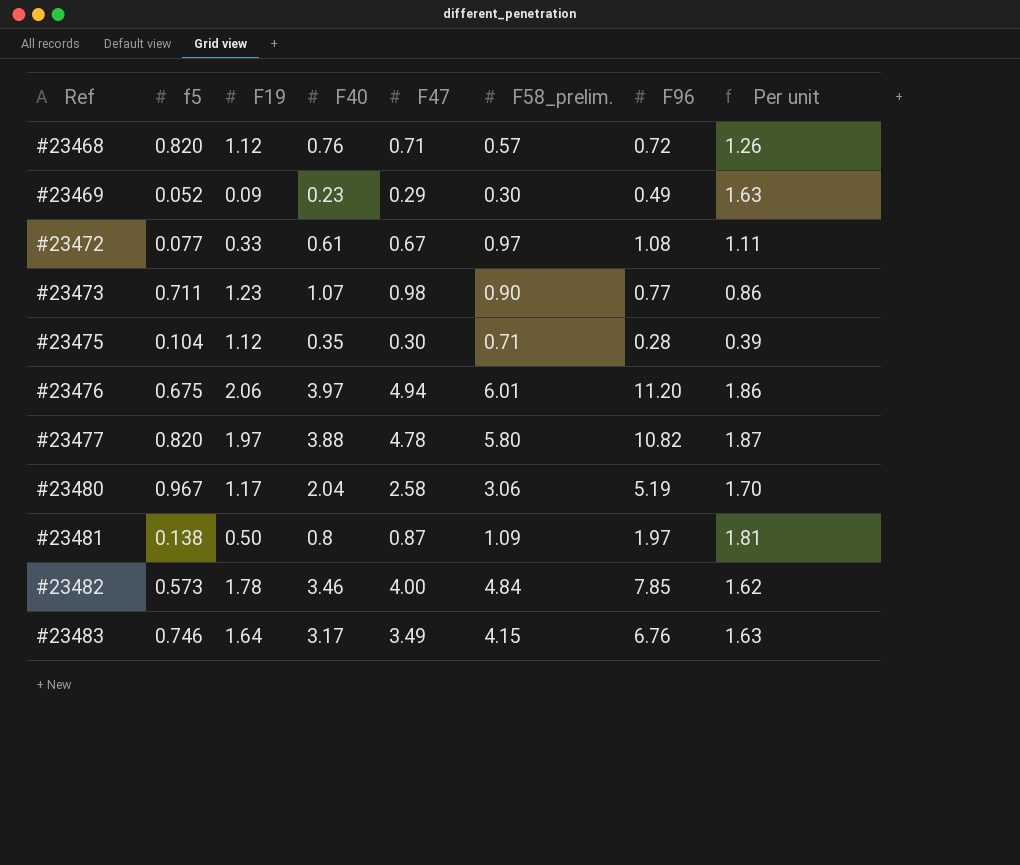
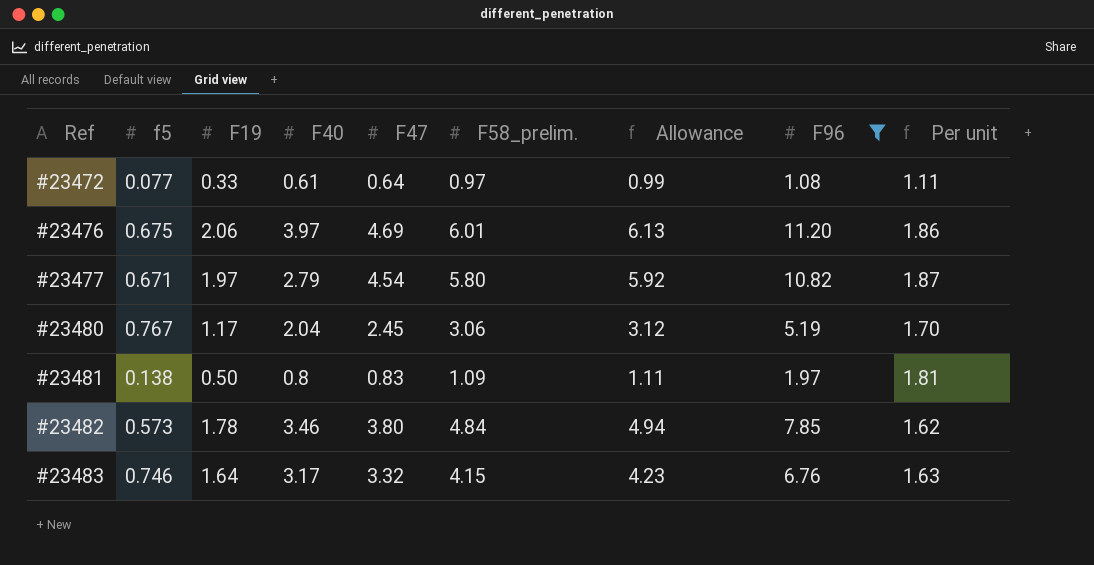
filter: none -> F96 >= 1.08
column Allowance | formula: none -> [F58_prelim.] * 1.02
#23472 | F47: 0.67 -> 0.64
#23476 | F47: 4.94 -> 4.69
#23477 | f5: 0.820 -> 0.671
#23477 | F40: 3.88 -> 2.79
#23477 | F47: 4.78 -> 4.54
#23480 | f5: 0.967 -> 0.767
#23480 | F47: 2.58 -> 2.45
#23481 | F47: 0.87 -> 0.83
#23482 | F47: 4.00 -> 3.80
#23483 | F47: 3.49 -> 3.32

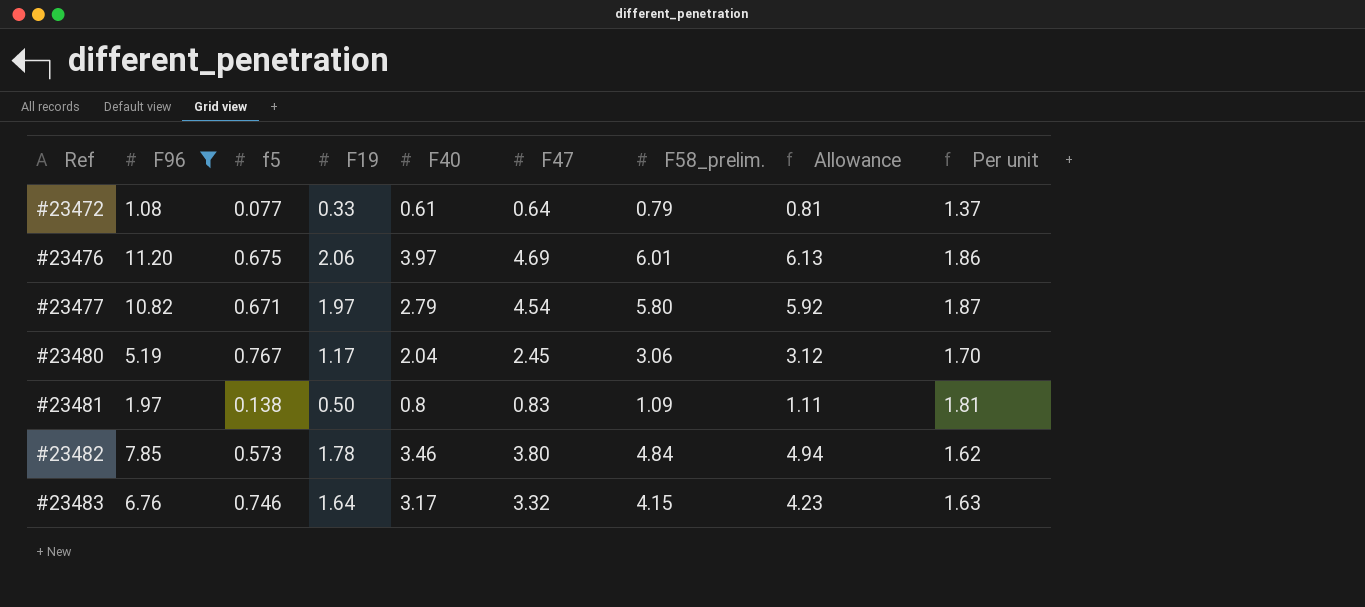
column F96 | position: 8 -> 2
#23472 | F58_prelim.: 0.97 -> 0.79
#23472 | Allowance: 0.99 -> 0.81
#23472 | Per unit: 1.11 -> 1.37

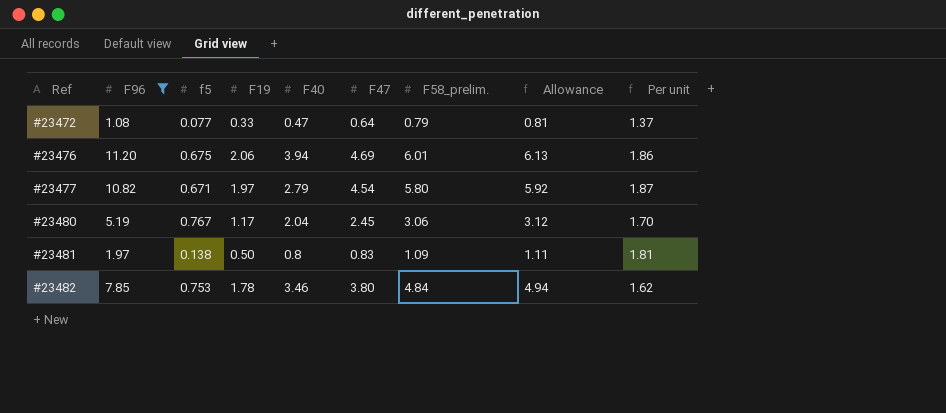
row #23483: 6.76 | 0.746 | 1.64 | 3.17 | 3.32 | 4.15 | 4.23 | 1.63 -> none
#23472 | F40: 0.61 -> 0.47
#23476 | F40: 3.97 -> 3.94
#23482 | f5: 0.573 -> 0.753

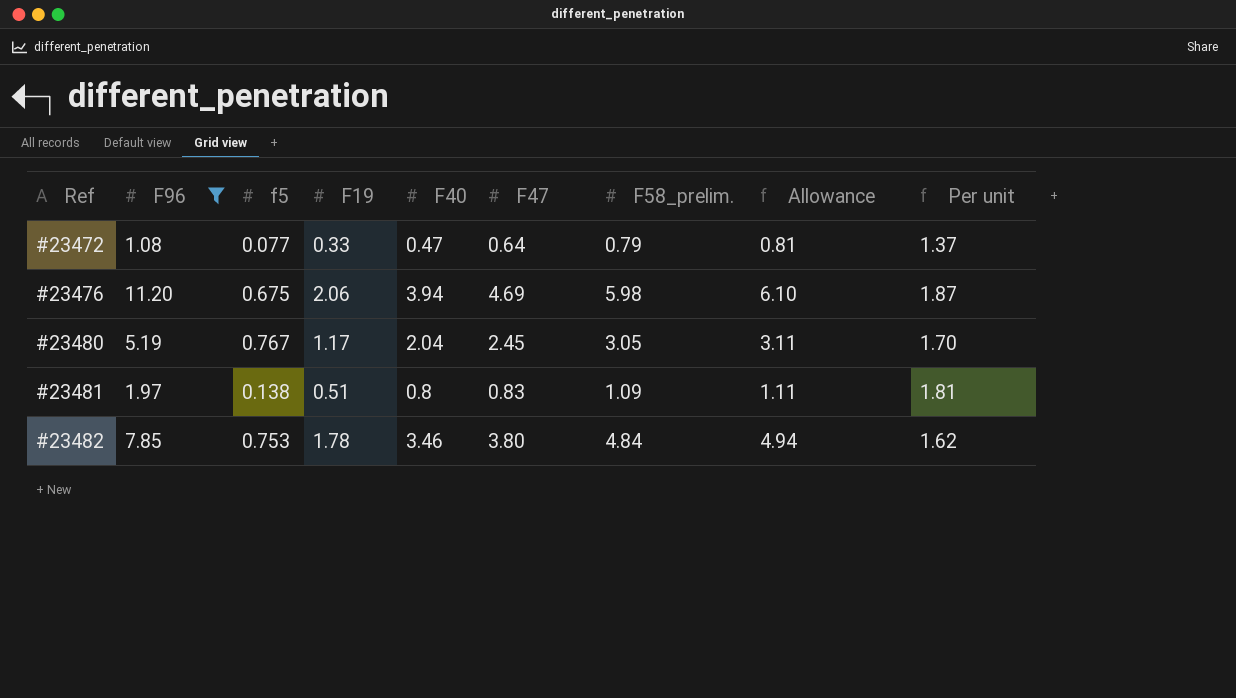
row #23477: 10.82 | 0.671 | 1.97 | 2.79 | 4.54 | 5.80 | 5.92 | 1.87 -> none
#23476 | F58_prelim.: 6.01 -> 5.98
#23476 | Allowance: 6.13 -> 6.10
#23476 | Per unit: 1.86 -> 1.87
#23480 | F58_prelim.: 3.06 -> 3.05
#23480 | Allowance: 3.12 -> 3.11
#23481 | F19: 0.50 -> 0.51

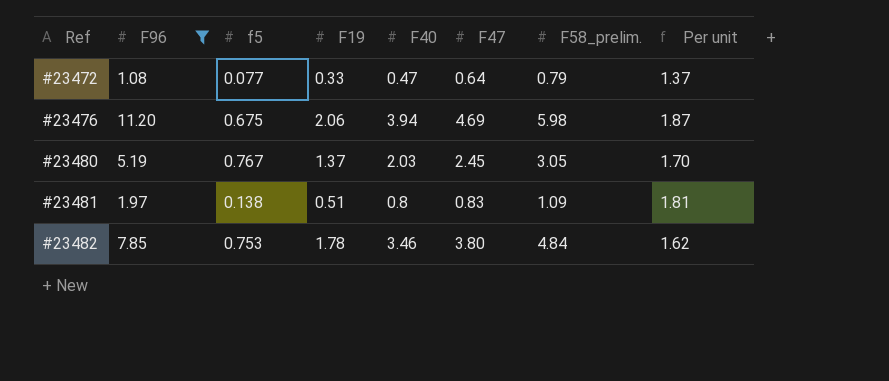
column Allowance | formula: [F58_prelim.] * 1.02 -> none
#23480 | F19: 1.17 -> 1.37
#23480 | F40: 2.04 -> 2.03

